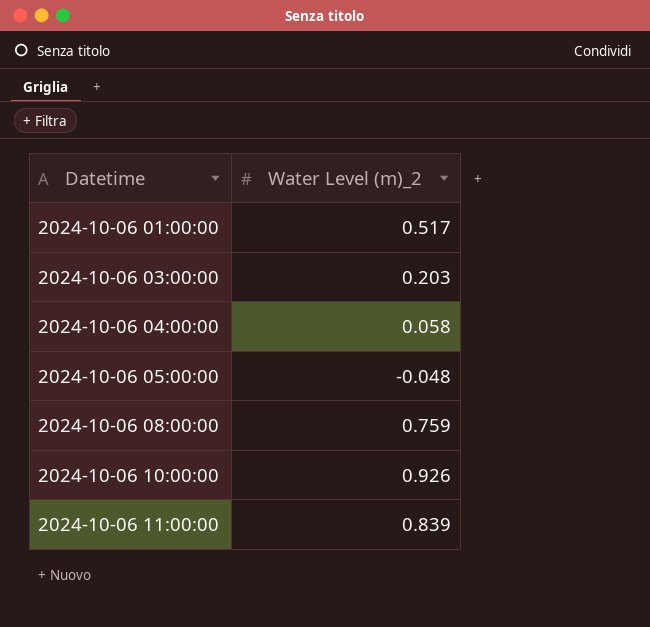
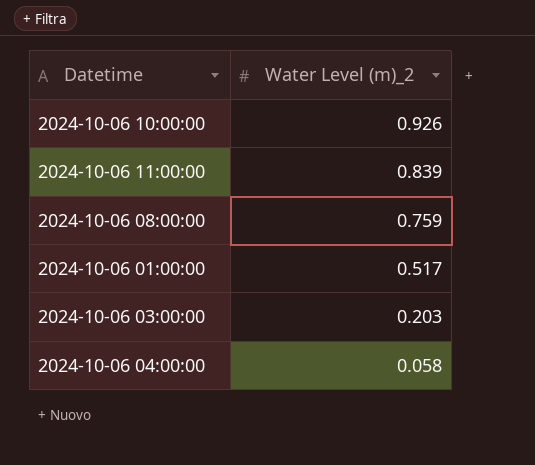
row order: Datetime ascending -> Water Level (m)_2 descending
row 2024-10-06 05:00:00: -0.048 -> none

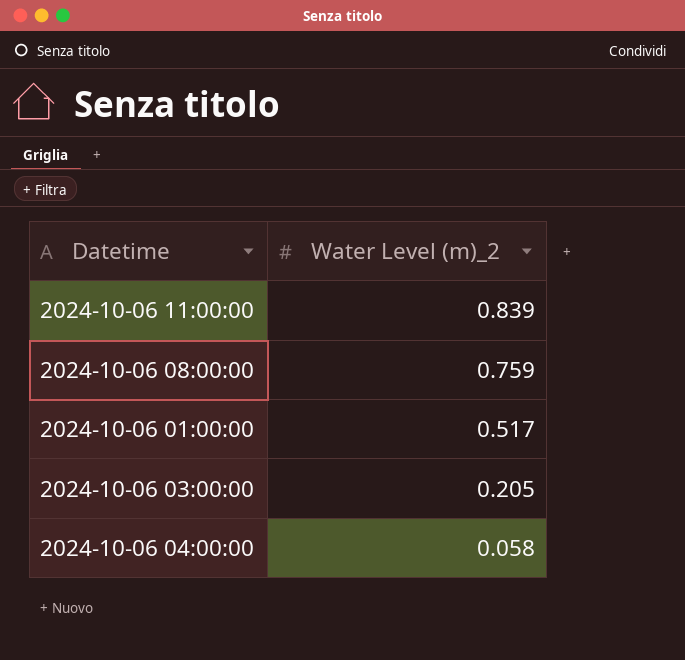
row 2024-10-06 10:00:00: 0.926 -> none
2024-10-06 03:00:00 | Water Level (m)_2: 0.203 -> 0.205

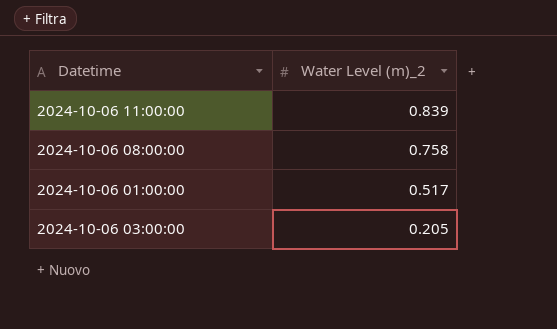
row 2024-10-06 04:00:00: 0.058 -> none
2024-10-06 08:00:00 | Water Level (m)_2: 0.759 -> 0.758

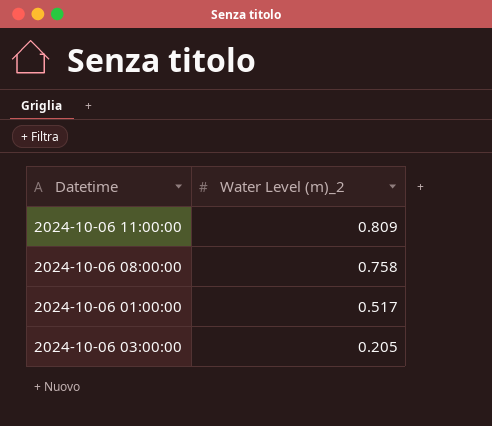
2024-10-06 11:00:00 | Water Level (m)_2: 0.839 -> 0.809

